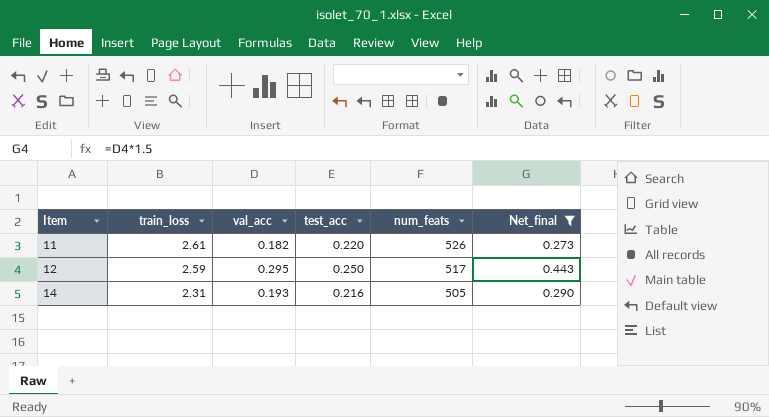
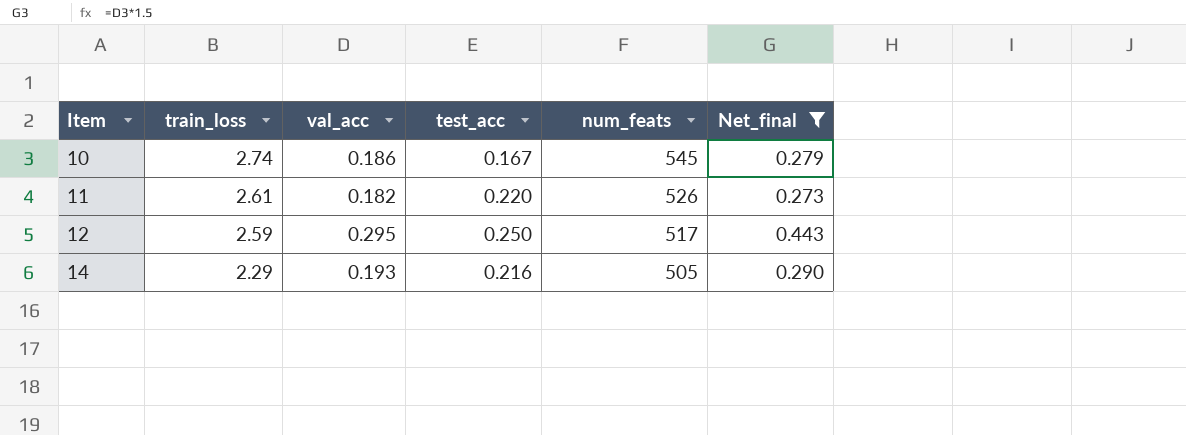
row 10: none -> 2.74 | 0.186 | 0.167 | 545 | 0.279
14 | train_loss: 2.31 -> 2.29

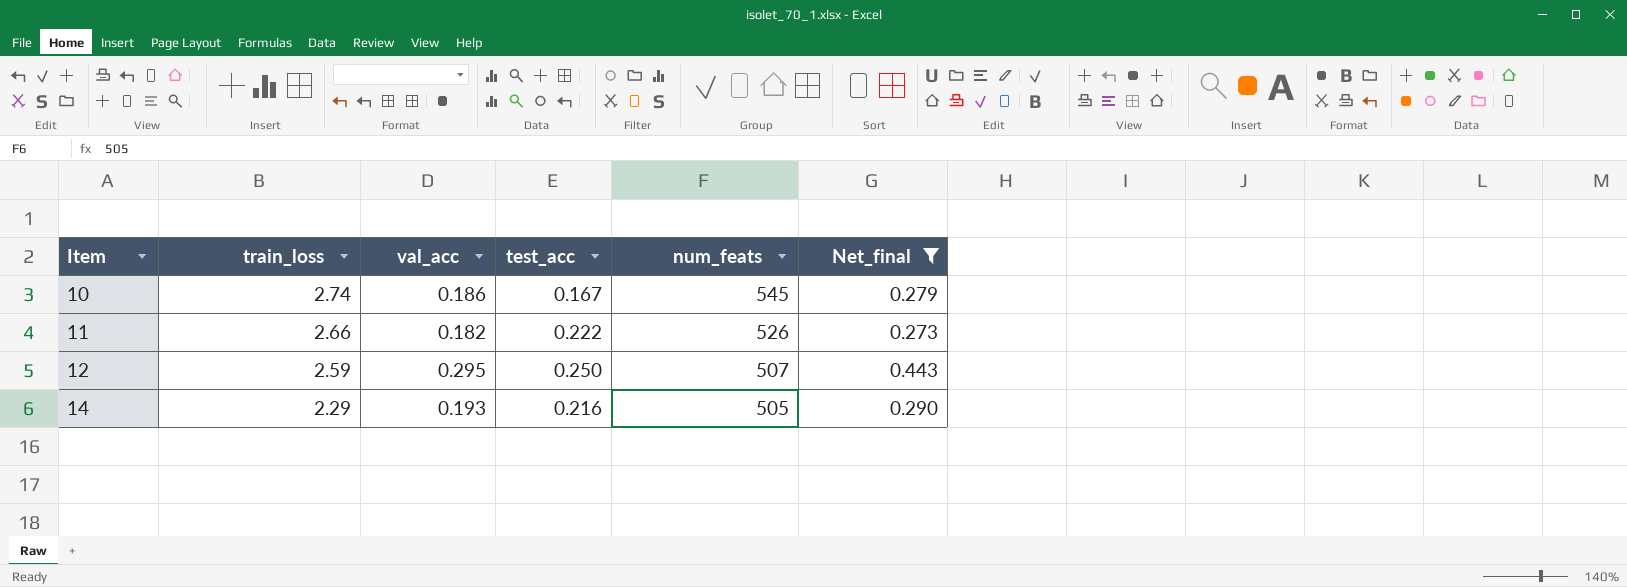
11 | train_loss: 2.61 -> 2.66
11 | test_acc: 0.220 -> 0.222
12 | num_feats: 517 -> 507

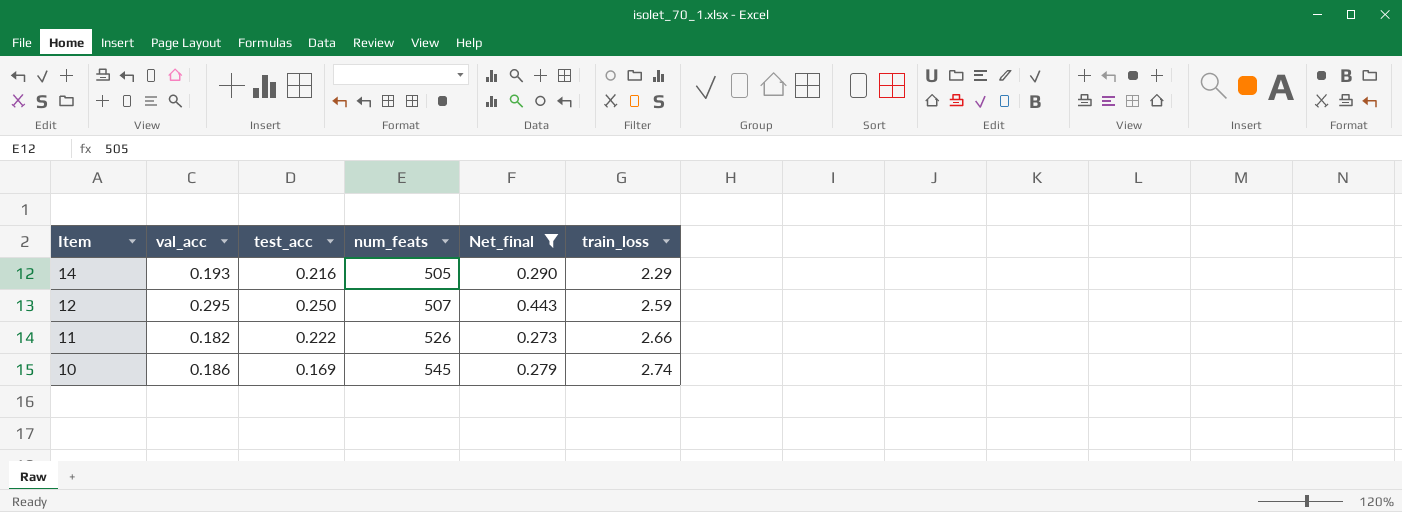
row order: Item ascending -> Item descending
column train_loss | position: 2 -> 6
10 | test_acc: 0.167 -> 0.169

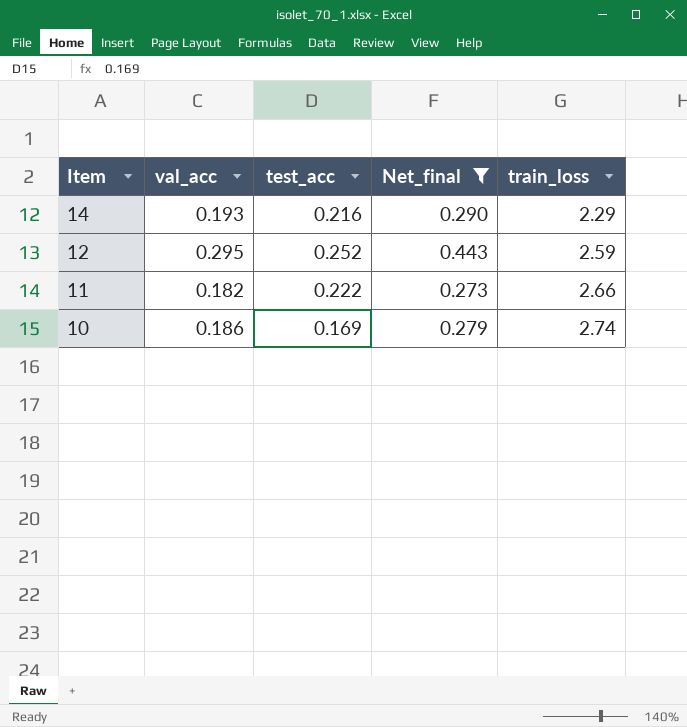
column num_feats | position: 4 -> none
12 | test_acc: 0.250 -> 0.252

